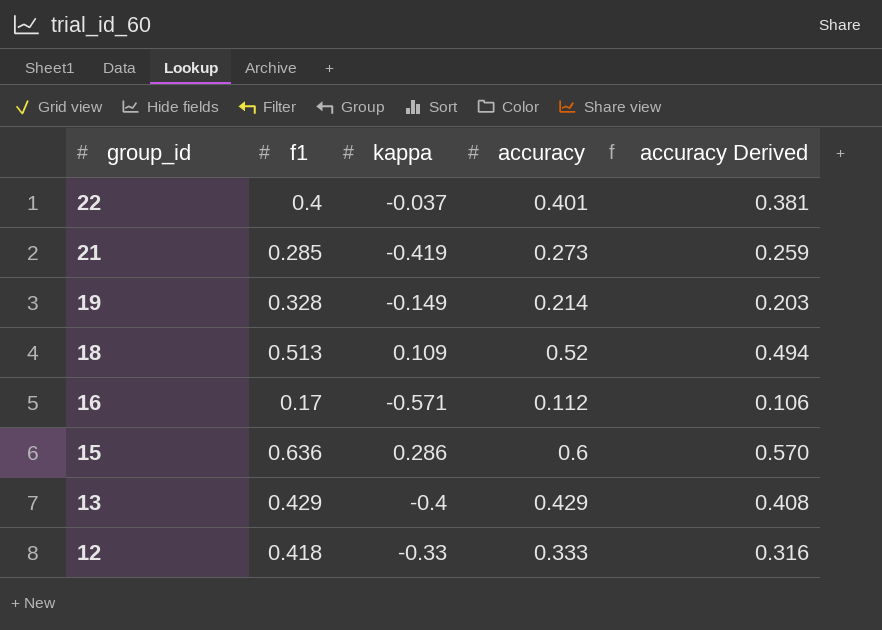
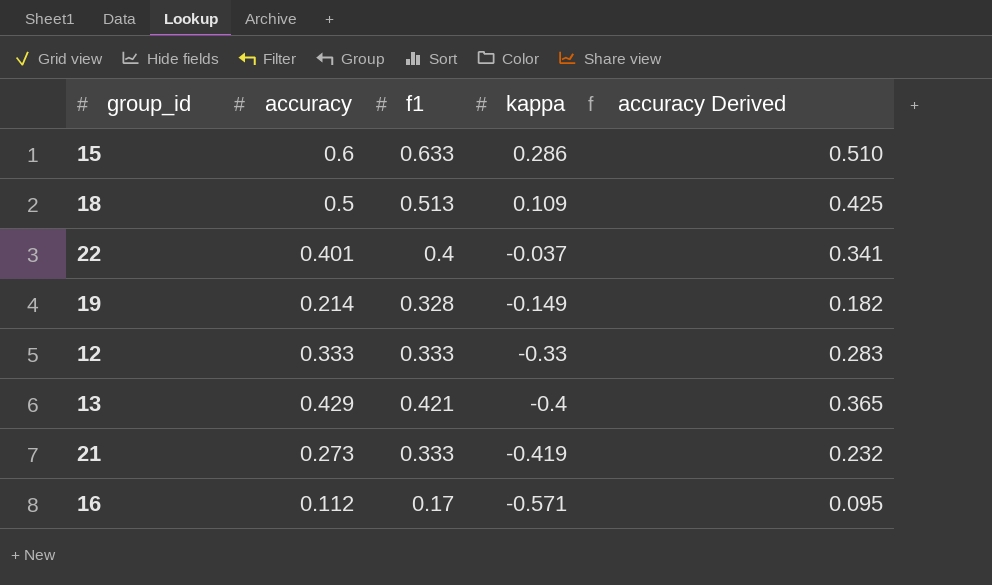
row order: group_id descending -> kappa descending
column accuracy | position: 4 -> 2
column accuracy Derived | formula: [accuracy] * 0.95 -> [accuracy] * 0.85
15 | f1: 0.636 -> 0.633
18 | accuracy: 0.52 -> 0.5
12 | f1: 0.418 -> 0.333
13 | f1: 0.429 -> 0.421
21 | f1: 0.285 -> 0.333

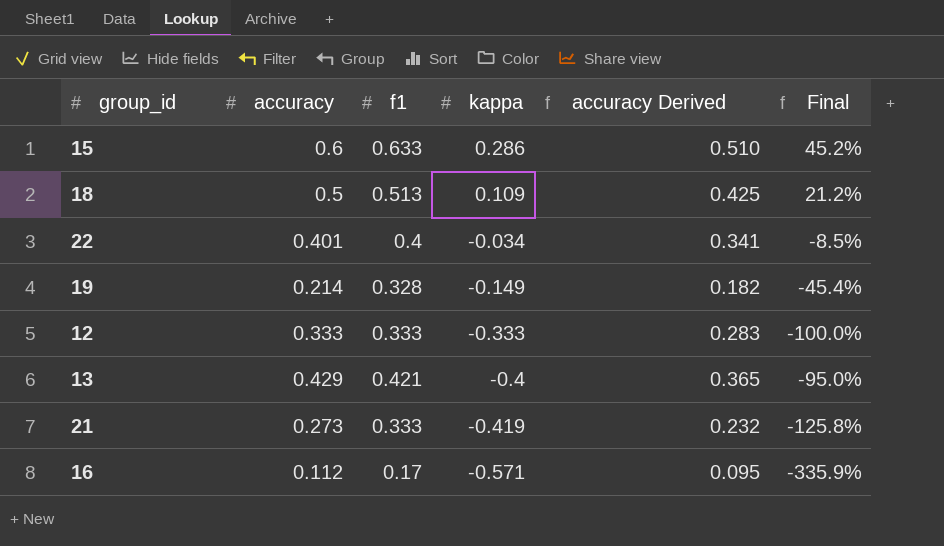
column Final | formula: none -> [kappa] / [f1]
22 | kappa: -0.037 -> -0.034
12 | kappa: -0.33 -> -0.333

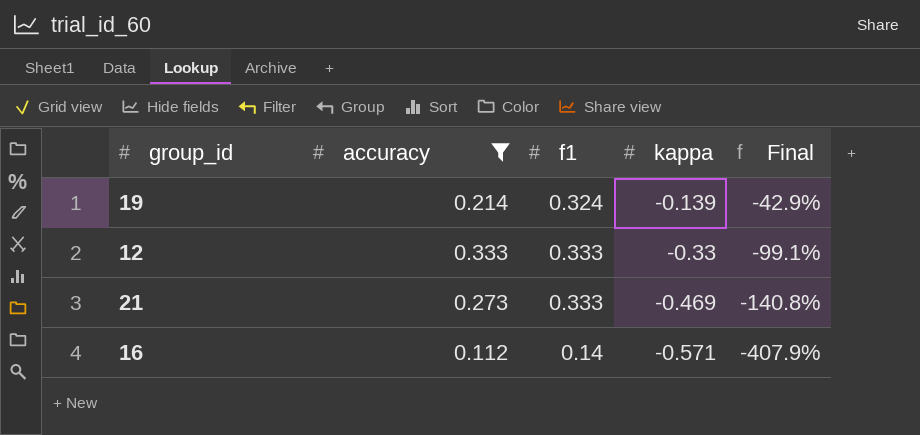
filter: none -> accuracy <= 0.333
column accuracy Derived | formula: [accuracy] * 0.85 -> none
19 | f1: 0.328 -> 0.324
19 | kappa: -0.149 -> -0.139
19 | Final: -45.4% -> -42.9%
12 | kappa: -0.333 -> -0.33
12 | Final: -100.0% -> -99.1%
21 | kappa: -0.419 -> -0.469
21 | Final: -125.8% -> -140.8%
16 | f1: 0.17 -> 0.14
16 | Final: -335.9% -> -407.9%

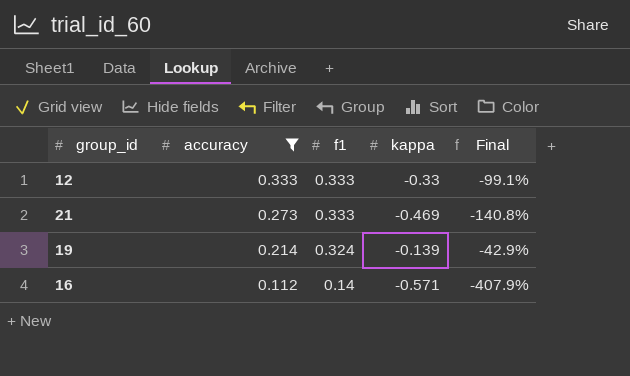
row order: kappa descending -> accuracy descending

